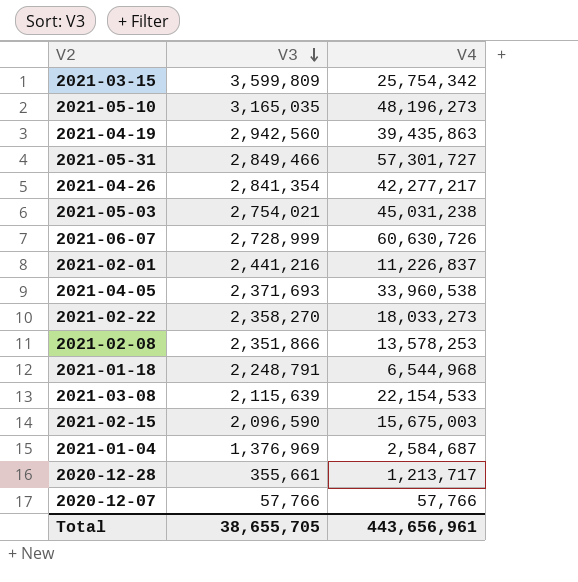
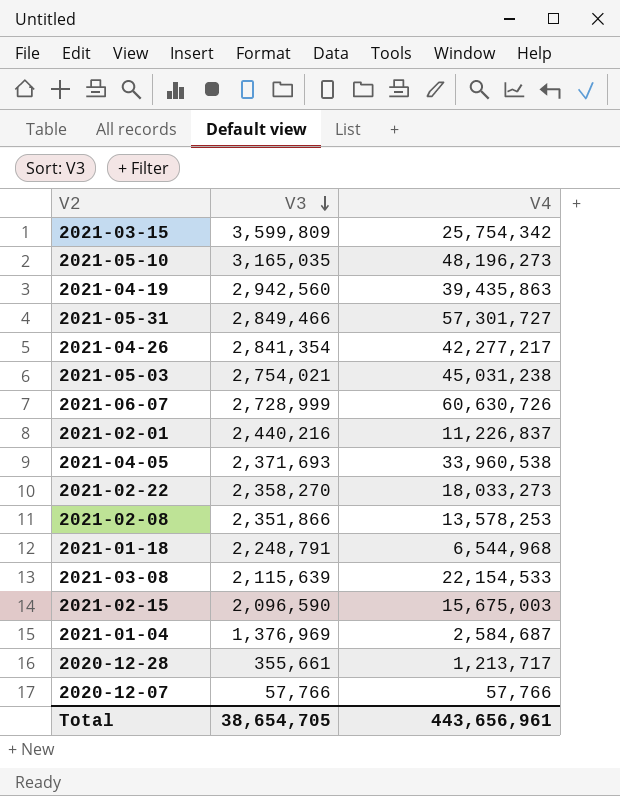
2021-02-01 | V3: 2,441,216 -> 2,440,216
Total | V3: 38,655,705 -> 38,654,705

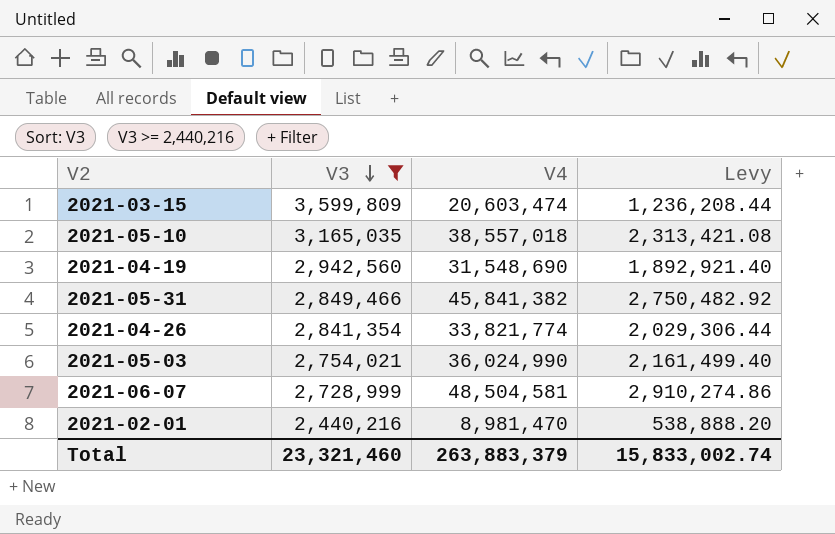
filter: none -> V3 >= 2,440,216
column Levy | formula: none -> [V4] * 0.06
2021-03-15 | V4: 25,754,342 -> 20,603,474
2021-05-10 | V4: 48,196,273 -> 38,557,018
2021-04-19 | V4: 39,435,863 -> 31,548,690
2021-05-31 | V4: 57,301,727 -> 45,841,382
2021-04-26 | V4: 42,277,217 -> 33,821,774
2021-05-03 | V4: 45,031,238 -> 36,024,990
2021-06-07 | V4: 60,630,726 -> 48,504,581
2021-02-01 | V4: 11,226,837 -> 8,981,470
Total | V3: 38,654,705 -> 23,321,460
Total | V4: 443,656,961 -> 263,883,379

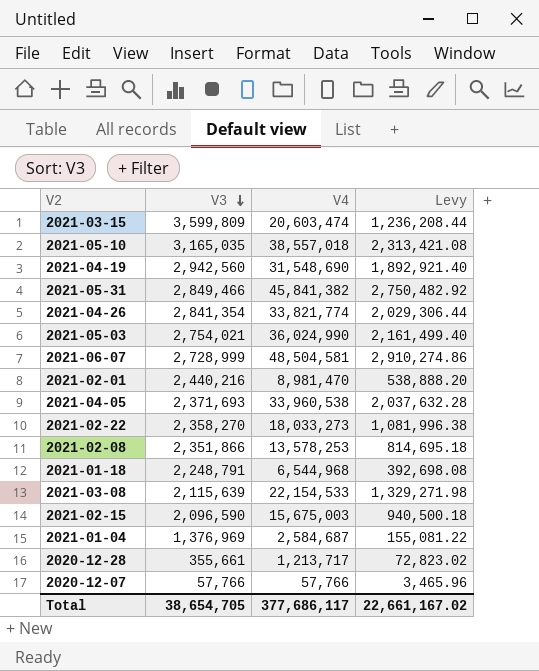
filter: V3 >= 2,440,216 -> none
Total | V3: 23,321,460 -> 38,654,705
Total | V4: 263,883,379 -> 377,686,117
Total | Levy: 15,833,002.74 -> 22,661,167.02

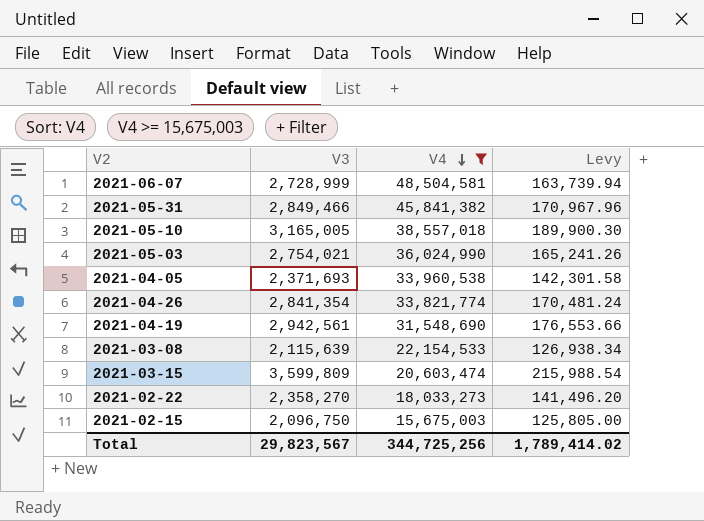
filter: none -> V4 >= 15,675,003
row order: V3 descending -> V4 descending
column Levy | formula: [V4] * 0.06 -> [V3] * 0.06
2021-05-10 | V3: 3,165,035 -> 3,165,005
2021-04-19 | V3: 2,942,560 -> 2,942,561
2021-02-15 | V3: 2,096,590 -> 2,096,750
Total | V3: 38,654,705 -> 29,823,567
Total | V4: 377,686,117 -> 344,725,256
Total | Levy: 22,661,167.02 -> 1,789,414.02

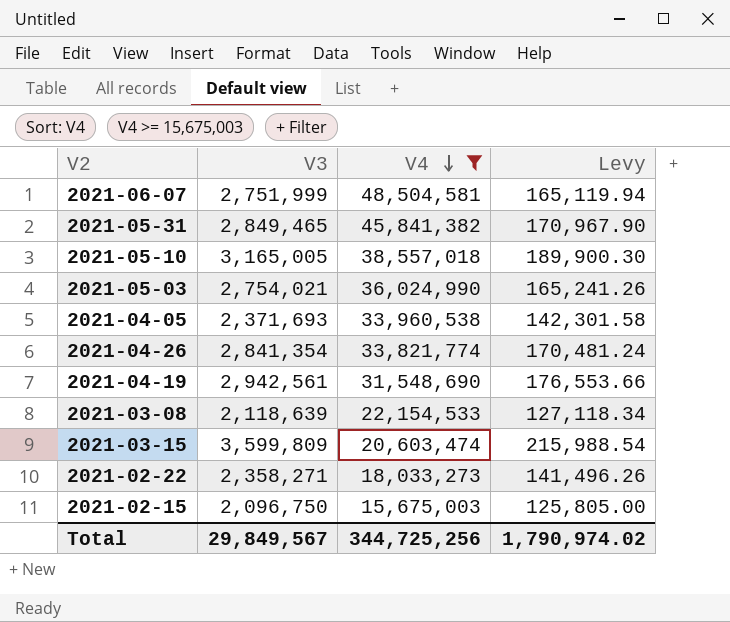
2021-06-07 | V3: 2,728,999 -> 2,751,999
2021-06-07 | Levy: 163,739.94 -> 165,119.94
2021-05-31 | V3: 2,849,466 -> 2,849,465
2021-05-31 | Levy: 170,967.96 -> 170,967.90
2021-03-08 | V3: 2,115,639 -> 2,118,639
2021-03-08 | Levy: 126,938.34 -> 127,118.34
2021-02-22 | V3: 2,358,270 -> 2,358,271
2021-02-22 | Levy: 141,496.20 -> 141,496.26
Total | V3: 29,823,567 -> 29,849,567
Total | Levy: 1,789,414.02 -> 1,790,974.02

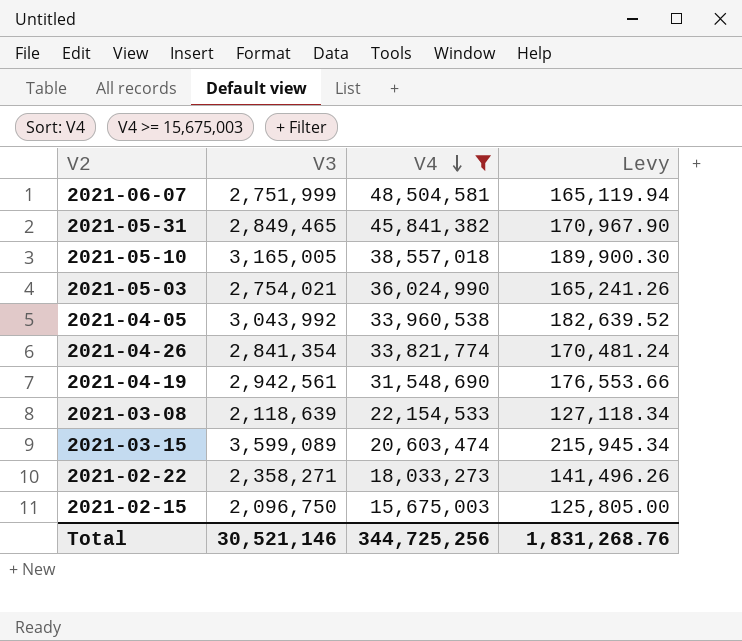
2021-04-05 | V3: 2,371,693 -> 3,043,992
2021-04-05 | Levy: 142,301.58 -> 182,639.52
2021-03-15 | V3: 3,599,809 -> 3,599,089
2021-03-15 | Levy: 215,988.54 -> 215,945.34
Total | V3: 29,849,567 -> 30,521,146
Total | Levy: 1,790,974.02 -> 1,831,268.76

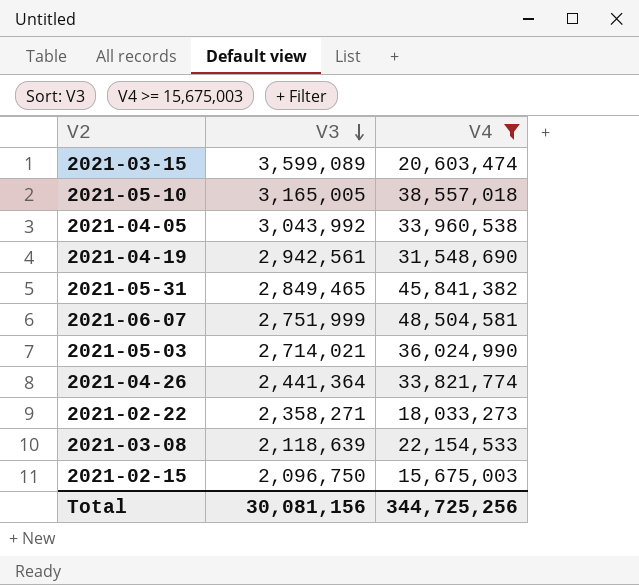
row order: V4 descending -> V3 descending
column Levy | formula: [V3] * 0.06 -> none
2021-05-03 | V3: 2,754,021 -> 2,714,021
2021-04-26 | V3: 2,841,354 -> 2,441,364
Total | V3: 30,521,146 -> 30,081,156

